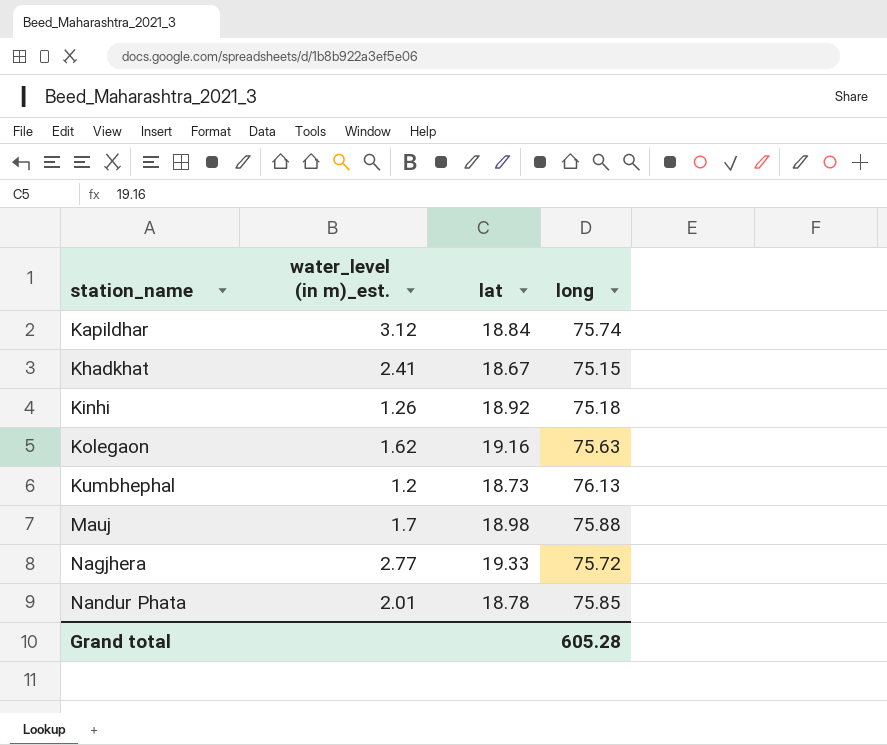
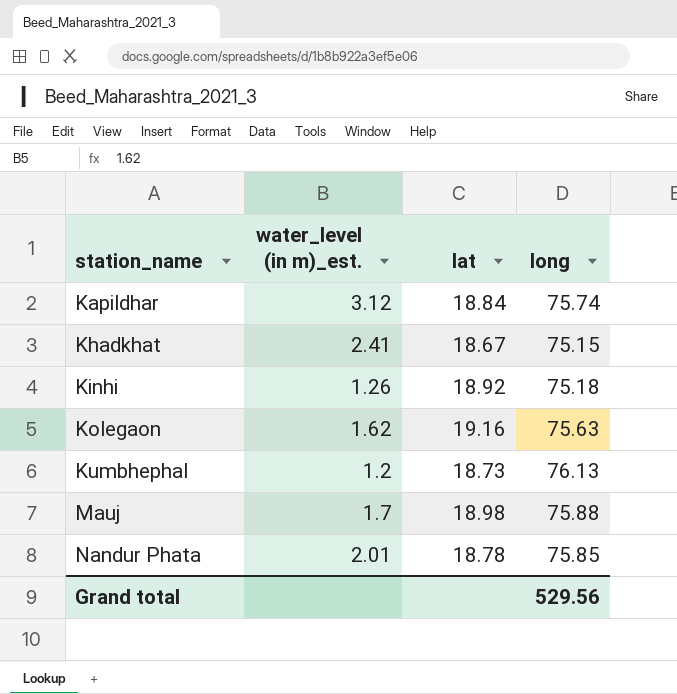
row Nagjhera: 2.77 | 19.33 | 75.72 -> none
Grand total | long: 605.28 -> 529.56

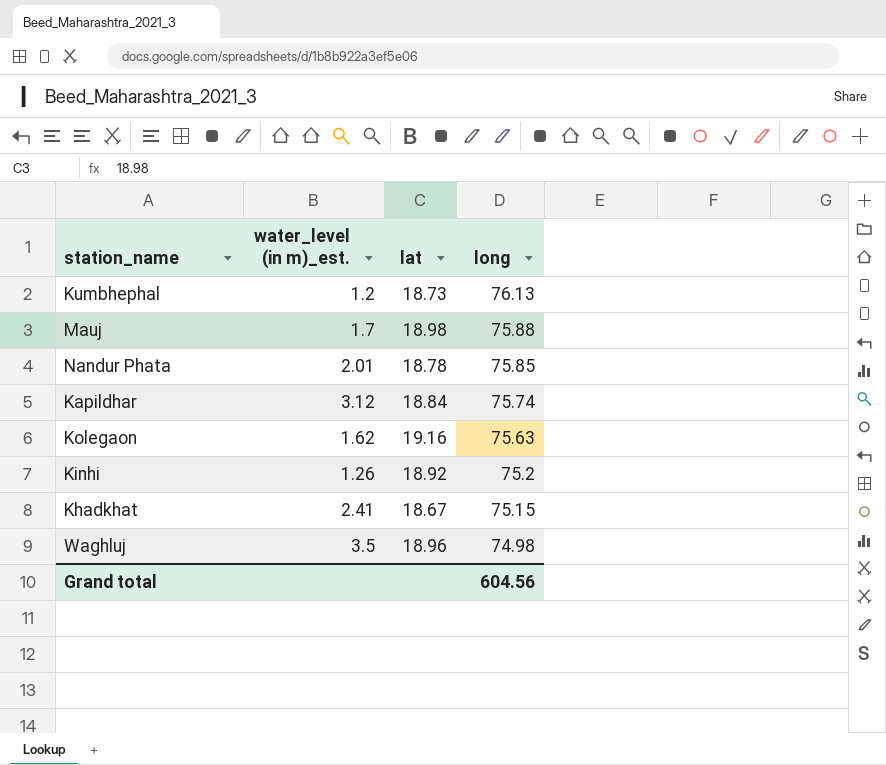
row order: station_name ascending -> long descending
Kinhi | long: 75.18 -> 75.2
row Waghluj: none -> 3.5 | 18.96 | 74.98
Grand total | long: 529.56 -> 604.56

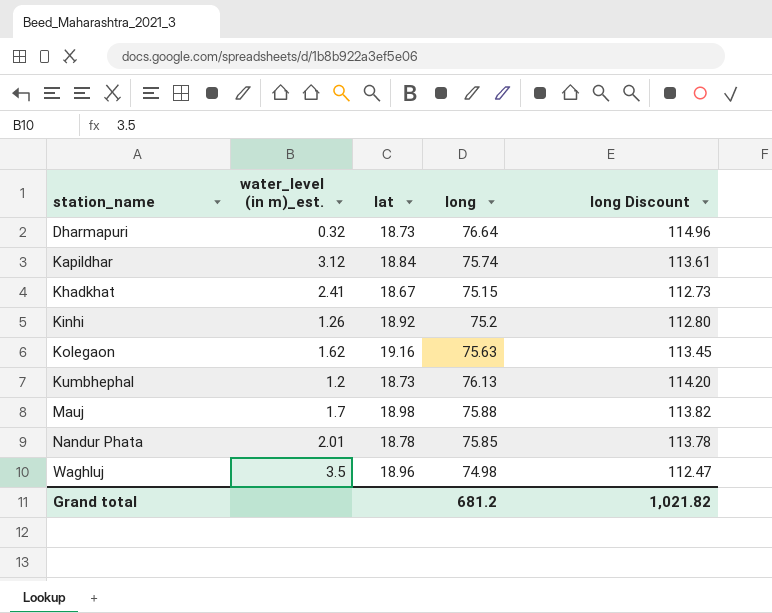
row order: long descending -> station_name ascending
column long Discount | formula: none -> [long] * 1.5
row Dharmapuri: none -> 0.32 | 18.73 | 76.64 | 114.96
Grand total | long: 604.56 -> 681.2

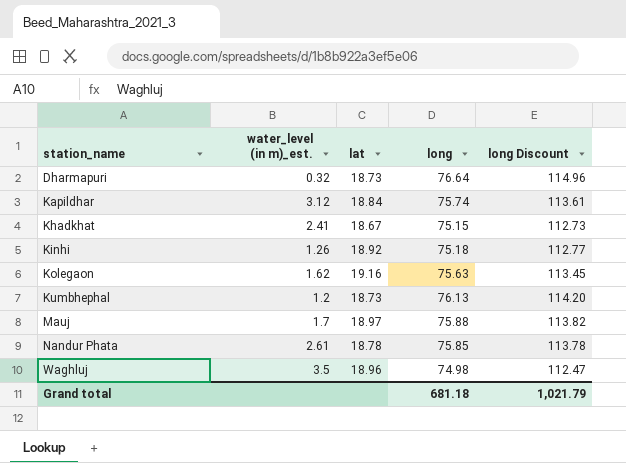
Kinhi | long: 75.2 -> 75.18
Kinhi | long Discount: 112.80 -> 112.77
Mauj | lat: 18.98 -> 18.97
Nandur Phata | water_level (in m)_est.: 2.01 -> 2.61
Grand total | long: 681.2 -> 681.18
Grand total | long Discount: 1,021.82 -> 1,021.79

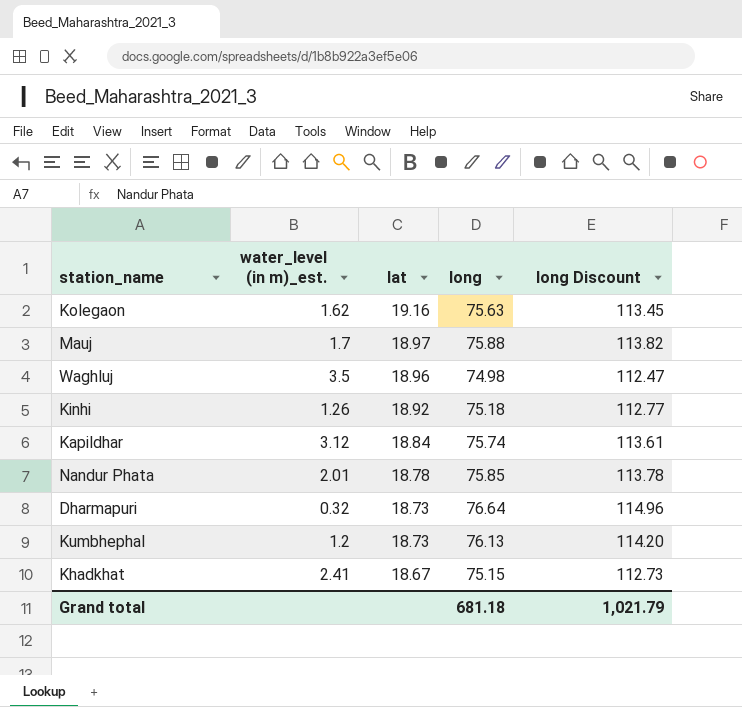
row order: station_name ascending -> lat descending
Nandur Phata | water_level (in m)_est.: 2.61 -> 2.01

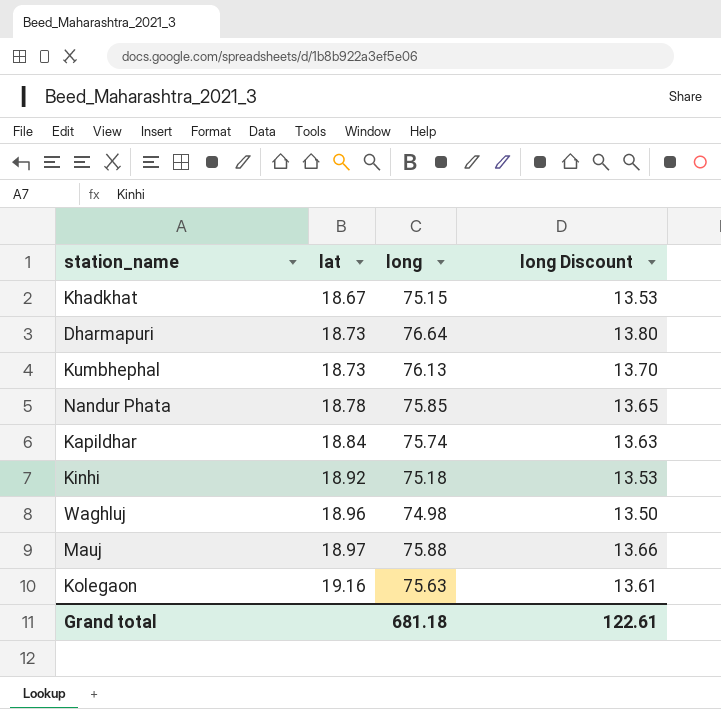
row order: lat descending -> lat ascending
column water_level (in m)_est. | position: 2 -> none
column long Discount | formula: [long] * 1.5 -> [long] * 0.18
Grand total | long Discount: 1,021.79 -> 122.61

